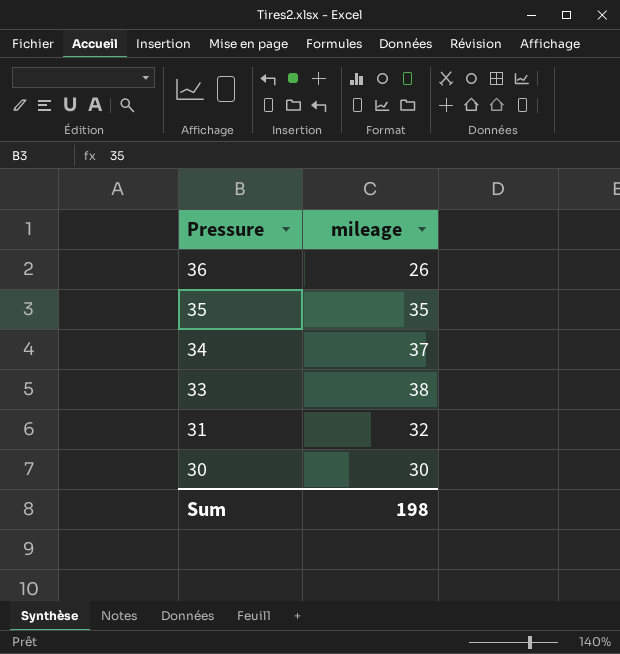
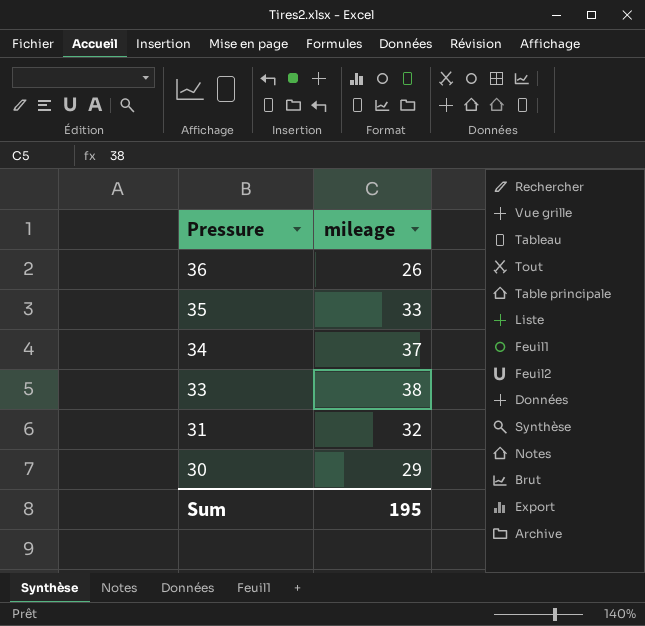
35 | mileage: 35 -> 33
30 | mileage: 30 -> 29
Sum | mileage: 198 -> 195

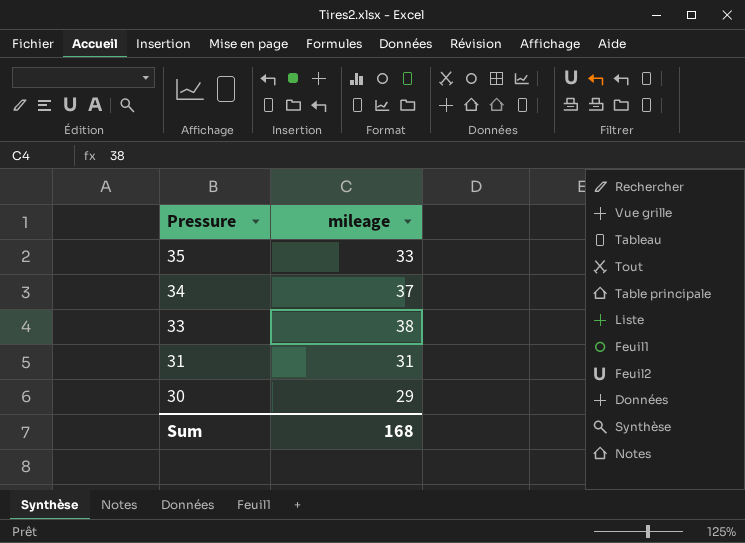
row 36: 26 -> none
31 | mileage: 32 -> 31
Sum | mileage: 195 -> 168

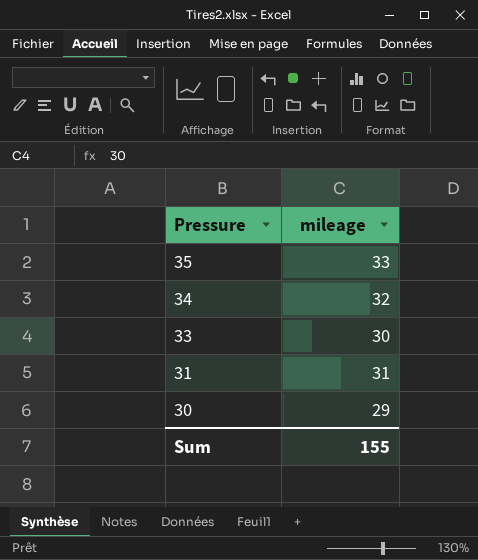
34 | mileage: 37 -> 32
33 | mileage: 38 -> 30
Sum | mileage: 168 -> 155

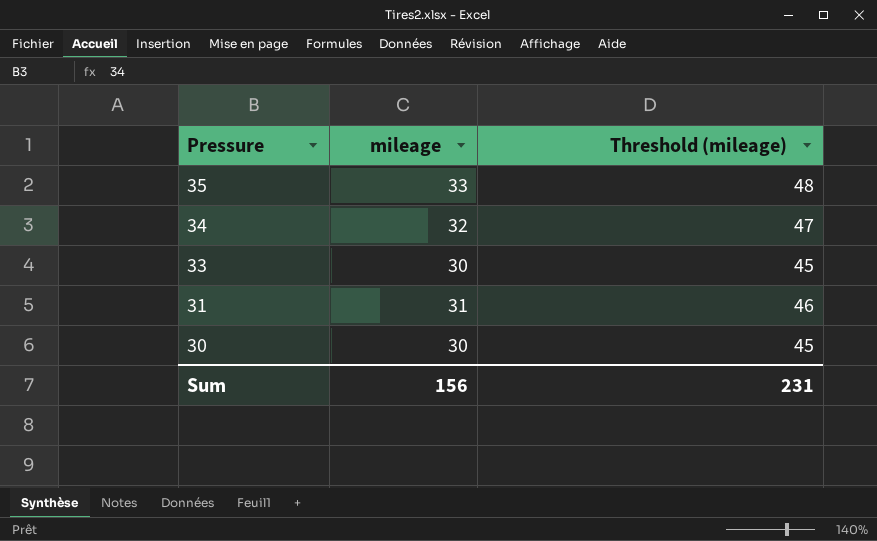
column Threshold (mileage) | formula: none -> [mileage] + 15
30 | mileage: 29 -> 30
Sum | mileage: 155 -> 156

